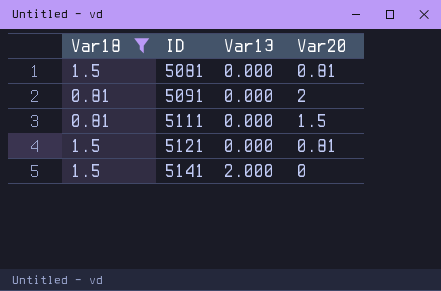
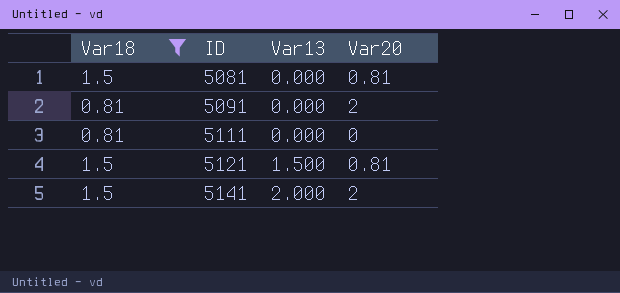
5111 | Var20: 1.5 -> 0
5121 | Var13: 0.000 -> 1.500
5141 | Var20: 0 -> 2

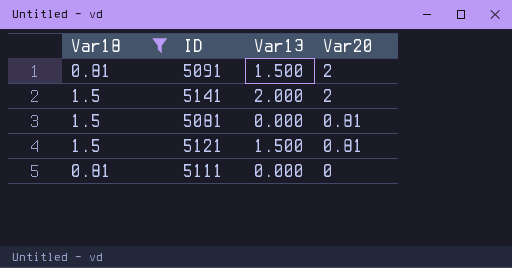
row order: ID ascending -> Var20 descending
5091 | Var13: 0.000 -> 1.500

